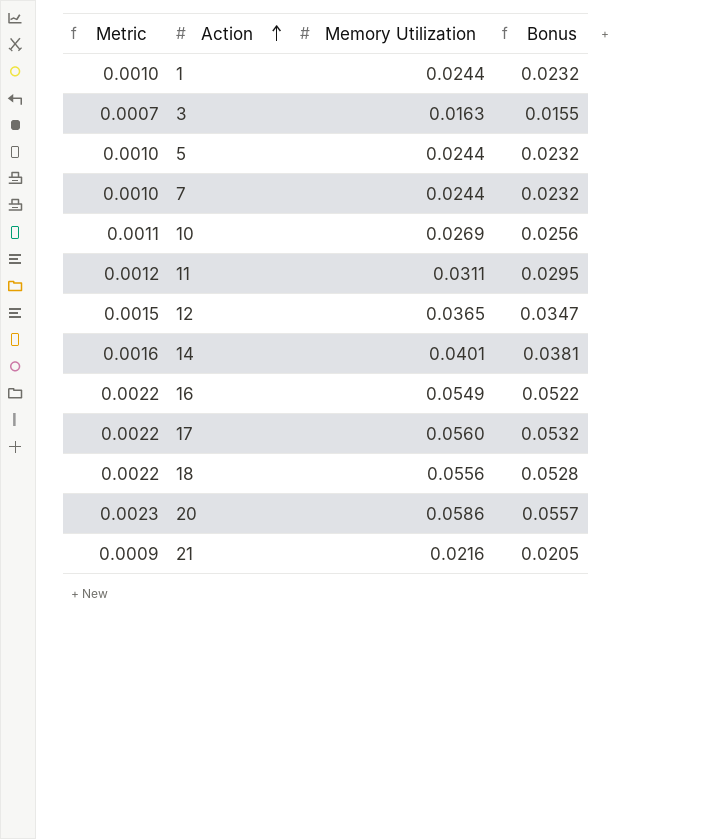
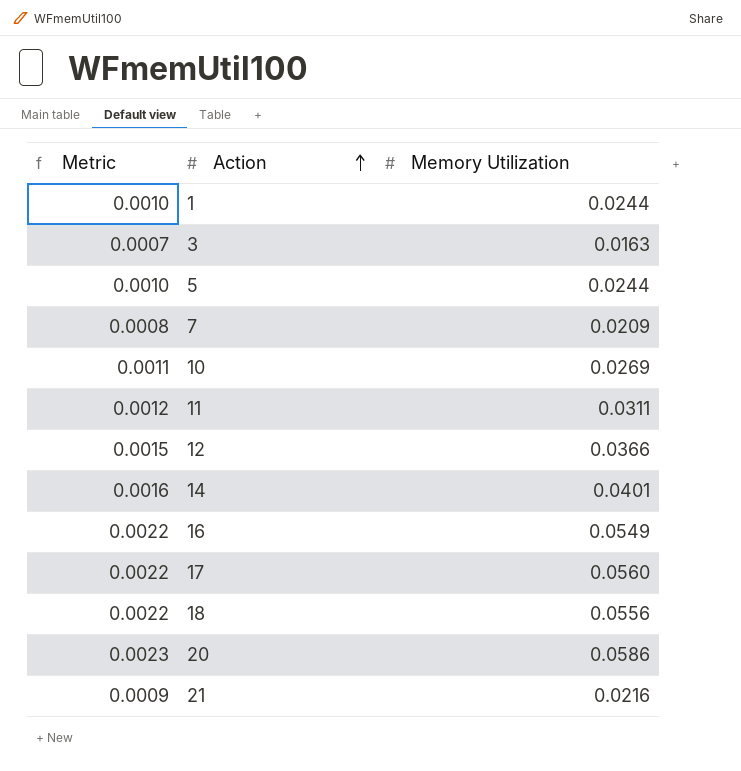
column Bonus | formula: [Memory Utilization] * 0.95 -> none
7 | Metric: 0.0010 -> 0.0008
7 | Memory Utilization: 0.0244 -> 0.0209
12 | Memory Utilization: 0.0365 -> 0.0366

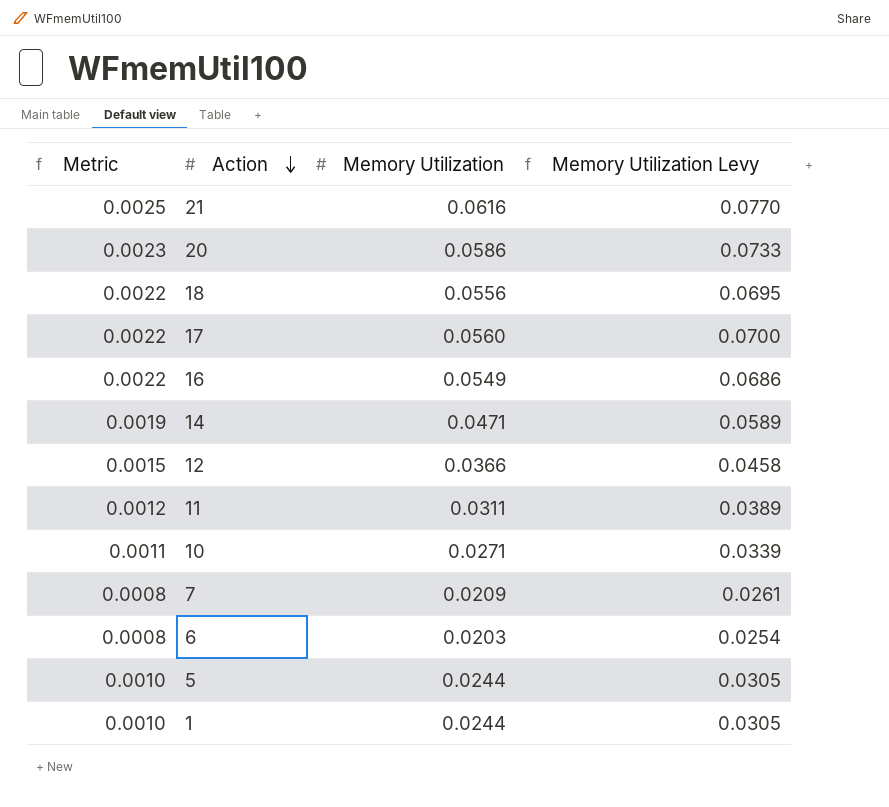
row order: Action ascending -> Action descending
column Memory Utilization Levy | formula: none -> [Memory Utilization] * 1.25
row 3: 0.0007 | 0.0163 -> none
21 | Metric: 0.0009 -> 0.0025
21 | Memory Utilization: 0.0216 -> 0.0616
14 | Metric: 0.0016 -> 0.0019
14 | Memory Utilization: 0.0401 -> 0.0471
10 | Memory Utilization: 0.0269 -> 0.0271
row 6: none -> 0.0008 | 0.0203 | 0.0254

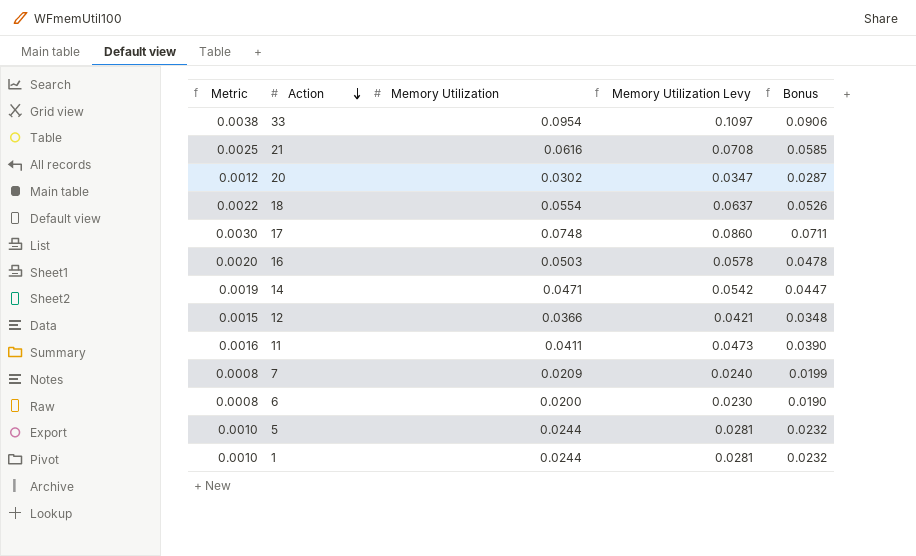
column Memory Utilization Levy | formula: [Memory Utilization] * 1.25 -> [Memory Utilization] * 1.15
column Bonus | formula: none -> [Memory Utilization] * 0.95
row 10: 0.0011 | 0.0271 | 0.0339 -> none
row 33: none -> 0.0038 | 0.0954 | 0.1097 | 0.0906
20 | Metric: 0.0023 -> 0.0012
20 | Memory Utilization: 0.0586 -> 0.0302
18 | Memory Utilization: 0.0556 -> 0.0554
17 | Metric: 0.0022 -> 0.0030
17 | Memory Utilization: 0.0560 -> 0.0748
16 | Metric: 0.0022 -> 0.0020
16 | Memory Utilization: 0.0549 -> 0.0503
11 | Metric: 0.0012 -> 0.0016
11 | Memory Utilization: 0.0311 -> 0.0411
6 | Memory Utilization: 0.0203 -> 0.0200

